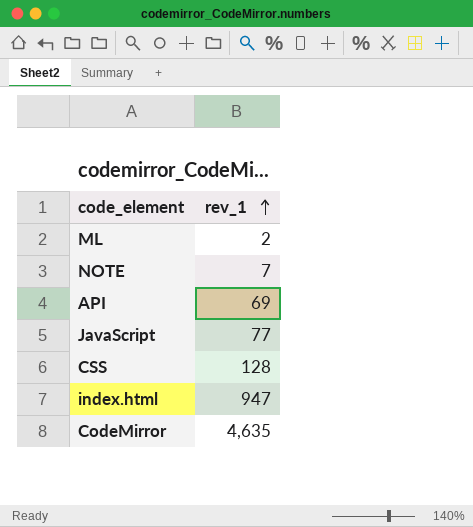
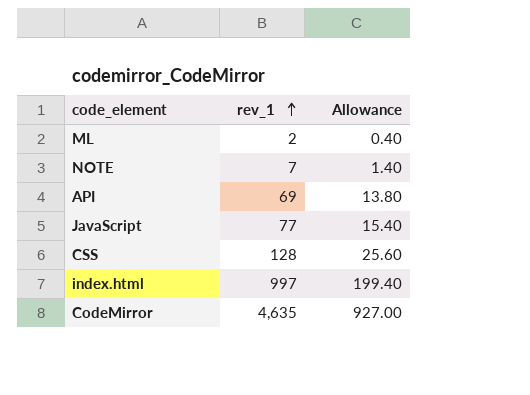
column Allowance | formula: none -> [rev_1] * 0.2
index.html | rev_1: 947 -> 997

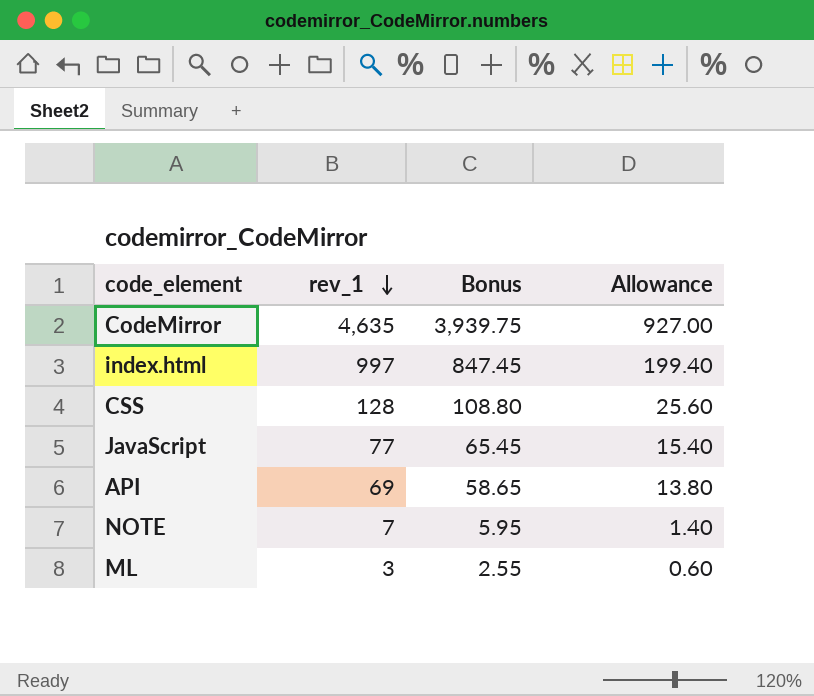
row order: rev_1 ascending -> rev_1 descending
column Bonus | formula: none -> [rev_1] * 0.85
ML | rev_1: 2 -> 3
ML | Allowance: 0.40 -> 0.60

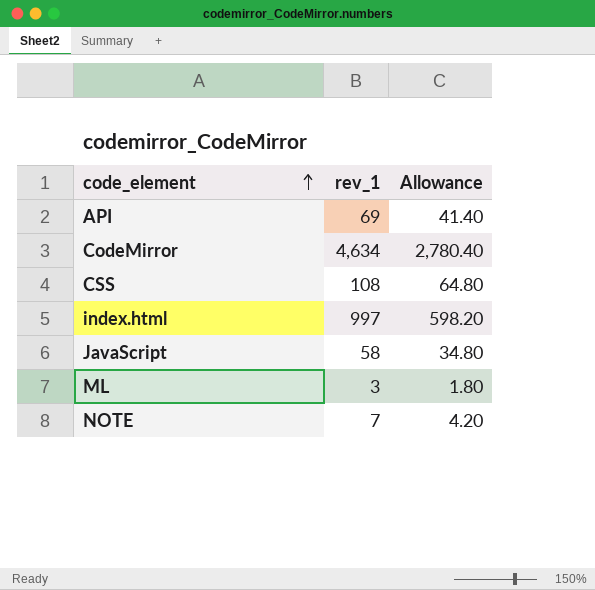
row order: rev_1 descending -> code_element ascending
column Bonus | formula: [rev_1] * 0.85 -> none
column Allowance | formula: [rev_1] * 0.2 -> [rev_1] * 0.6
CodeMirror | rev_1: 4,635 -> 4,634
CSS | rev_1: 128 -> 108
JavaScript | rev_1: 77 -> 58

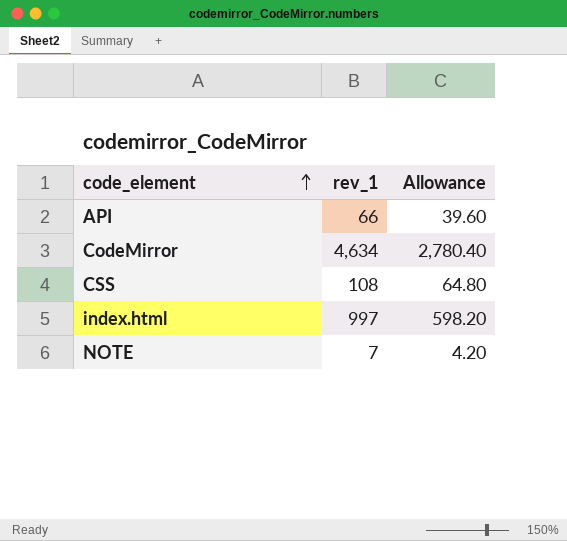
row JavaScript: 58 | 34.80 -> none
row ML: 3 | 1.80 -> none
API | rev_1: 69 -> 66
API | Allowance: 41.40 -> 39.60

